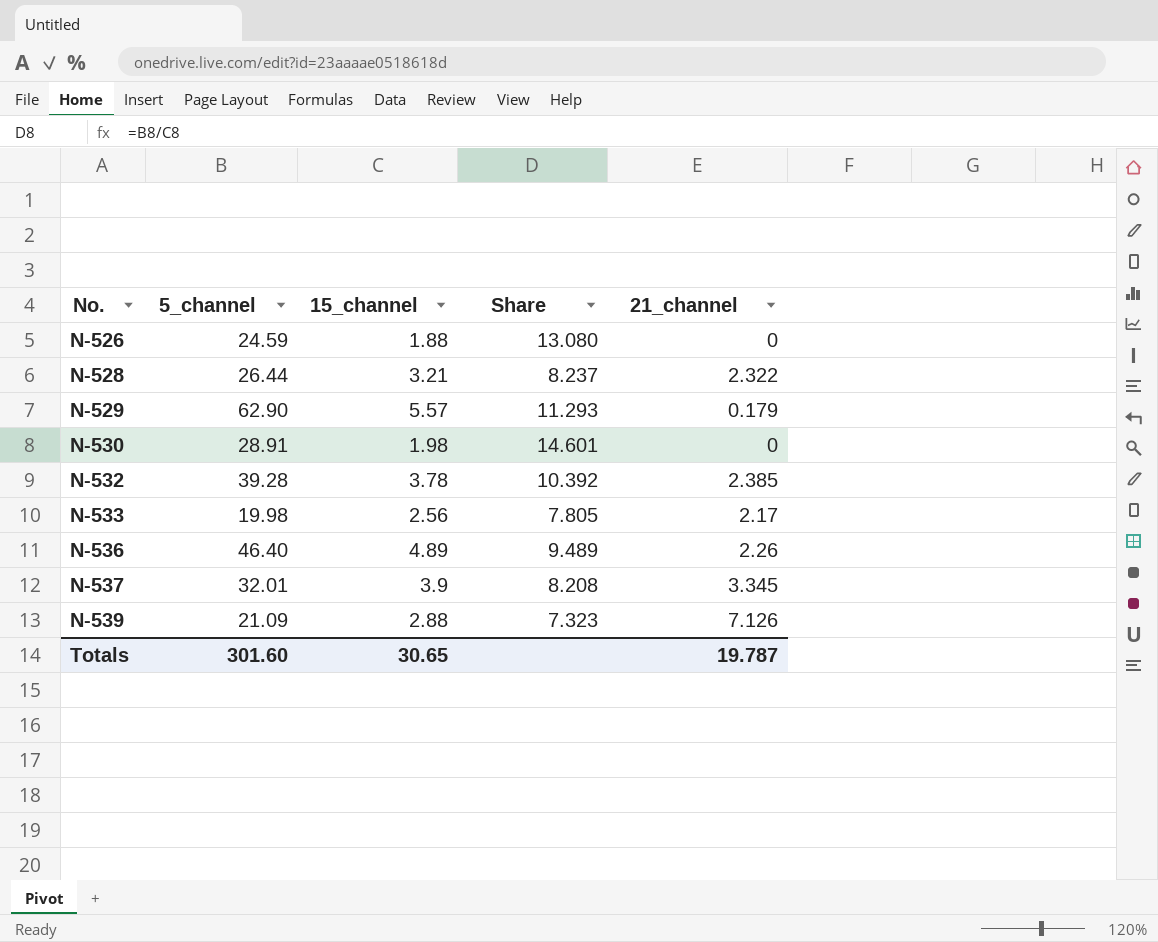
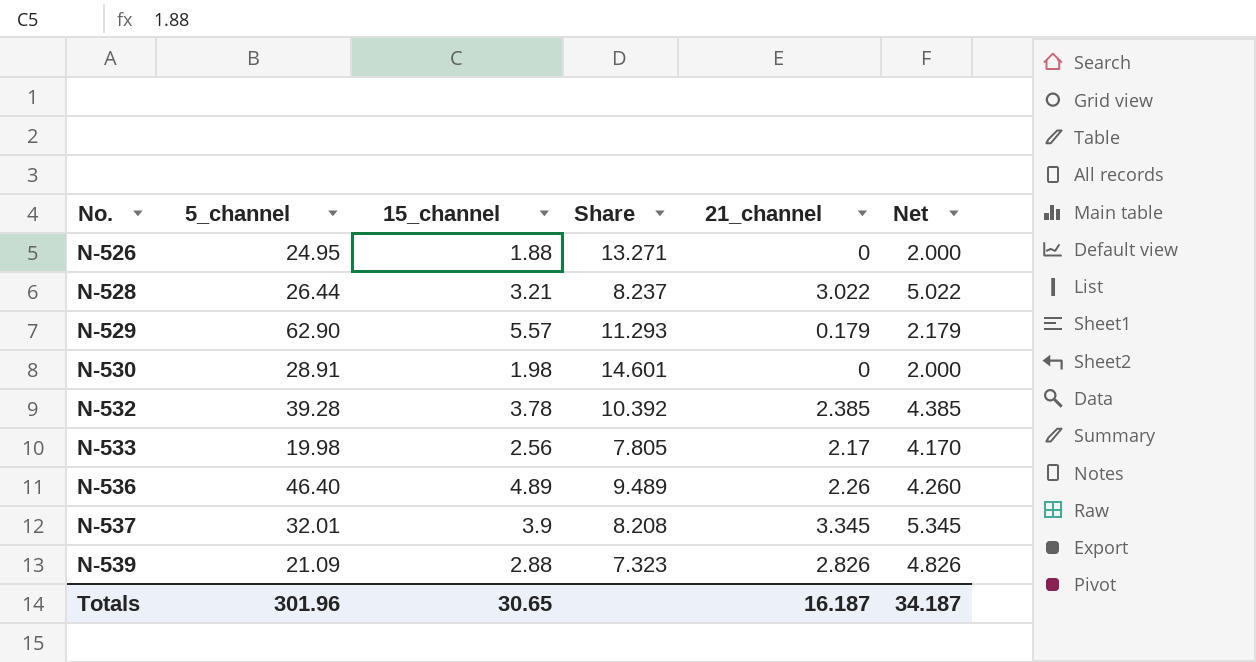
column Net | formula: none -> [21_channel] + 2
N-526 | 5_channel: 24.59 -> 24.95
N-526 | Share: 13.080 -> 13.271
N-528 | 21_channel: 2.322 -> 3.022
N-539 | 21_channel: 7.126 -> 2.826
Totals | 5_channel: 301.60 -> 301.96
Totals | 21_channel: 19.787 -> 16.187

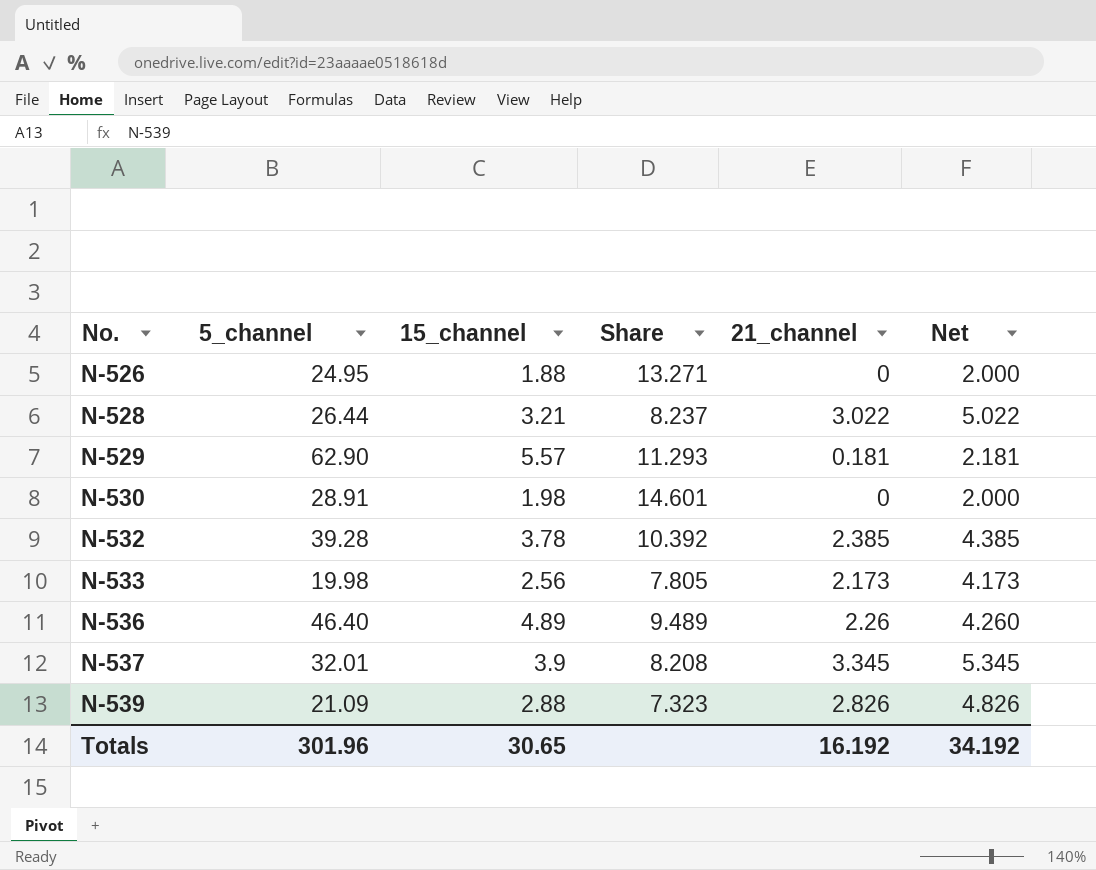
N-529 | 21_channel: 0.179 -> 0.181
N-529 | Net: 2.179 -> 2.181
N-533 | 21_channel: 2.17 -> 2.173
N-533 | Net: 4.170 -> 4.173
Totals | 21_channel: 16.187 -> 16.192
Totals | Net: 34.187 -> 34.192

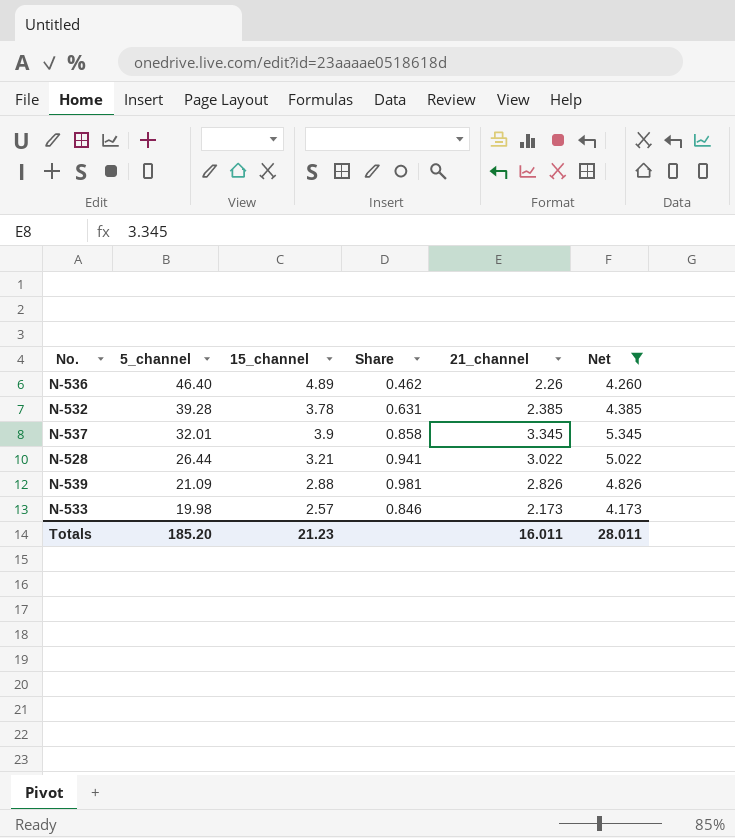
filter: none -> Net >= 4.173
row order: No. ascending -> 5_channel descending
column Share | formula: [5_channel] / [15_channel] -> [21_channel] / [15_channel]
N-533 | 15_channel: 2.56 -> 2.57
Totals | 5_channel: 301.96 -> 185.20
Totals | 15_channel: 30.65 -> 21.23
Totals | 21_channel: 16.192 -> 16.011
Totals | Net: 34.192 -> 28.011

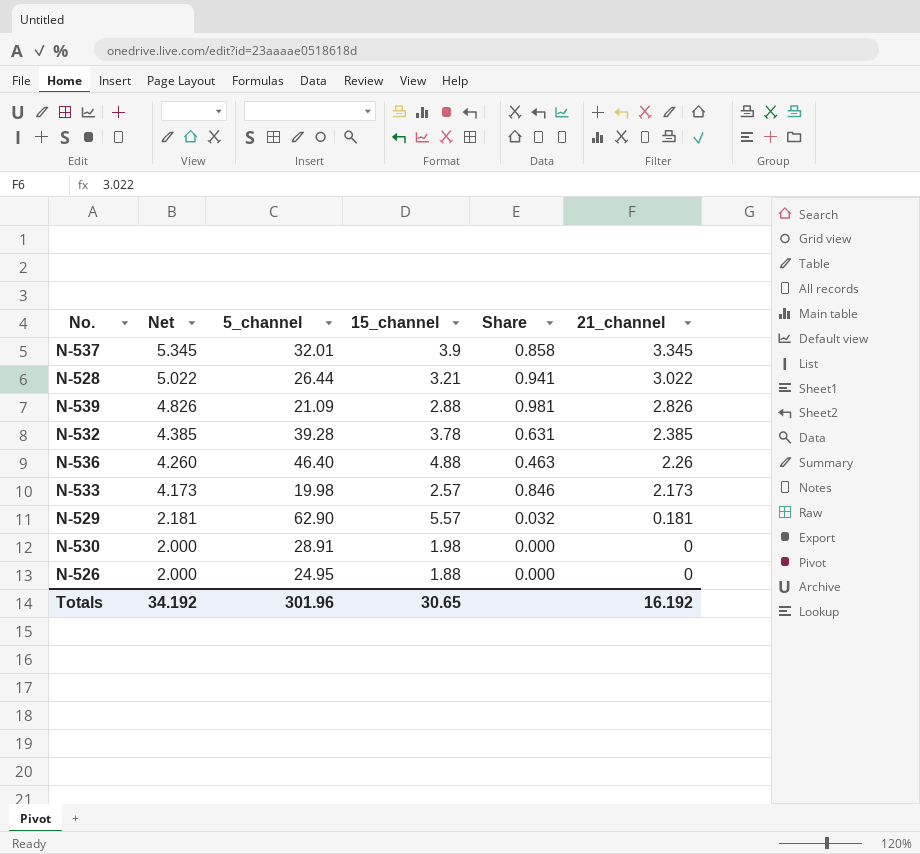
filter: Net >= 4.173 -> none
row order: 5_channel descending -> Net descending
column Net | position: 6 -> 2
N-536 | 15_channel: 4.89 -> 4.88
N-536 | Share: 0.462 -> 0.463
Totals | Net: 28.011 -> 34.192
Totals | 5_channel: 185.20 -> 301.96
Totals | 15_channel: 21.23 -> 30.65
Totals | 21_channel: 16.011 -> 16.192

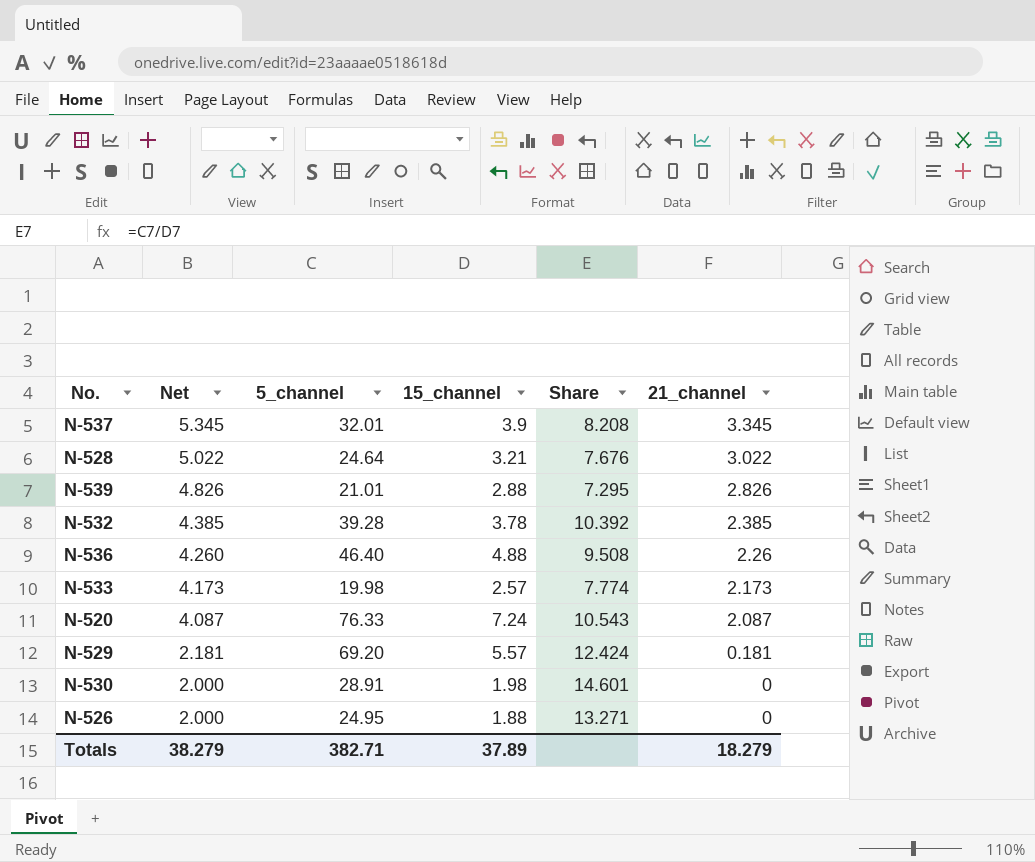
column Share | formula: [21_channel] / [15_channel] -> [5_channel] / [15_channel]
N-528 | 5_channel: 26.44 -> 24.64
N-539 | 5_channel: 21.09 -> 21.01
row N-520: none -> 4.087 | 76.33 | 7.24 | 10.543 | 2.087
N-529 | 5_channel: 62.90 -> 69.20
Totals | Net: 34.192 -> 38.279
Totals | 5_channel: 301.96 -> 382.71
Totals | 15_channel: 30.65 -> 37.89
Totals | 21_channel: 16.192 -> 18.279

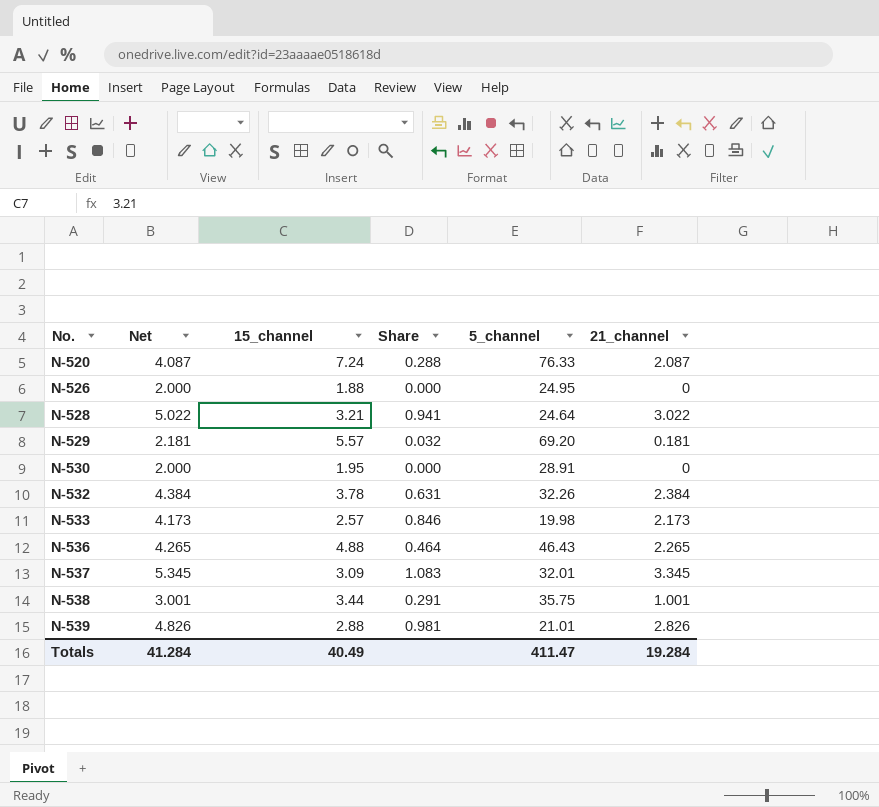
row order: Net descending -> No. ascending
column Share | formula: [5_channel] / [15_channel] -> [21_channel] / [15_channel]
column 5_channel | position: 3 -> 5
N-530 | 15_channel: 1.98 -> 1.95
N-532 | Net: 4.385 -> 4.384
N-532 | 5_channel: 39.28 -> 32.26
N-532 | 21_channel: 2.385 -> 2.384
N-536 | Net: 4.260 -> 4.265
N-536 | 5_channel: 46.40 -> 46.43
N-536 | 21_channel: 2.26 -> 2.265
N-537 | 15_channel: 3.9 -> 3.09
row N-538: none -> 3.001 | 3.44 | 0.291 | 35.75 | 1.001
Totals | Net: 38.279 -> 41.284
Totals | 15_channel: 37.89 -> 40.49
Totals | 5_channel: 382.71 -> 411.47
Totals | 21_channel: 18.279 -> 19.284

